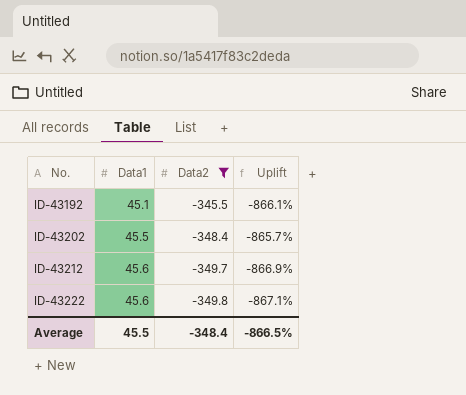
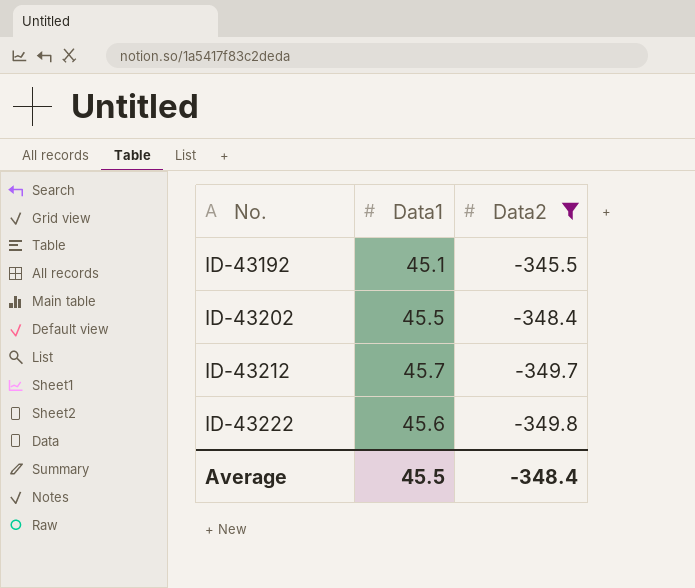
column Uplift | formula: ([Data2] - [Data1]) / [Data1] -> none
ID-43212 | Data1: 45.6 -> 45.7

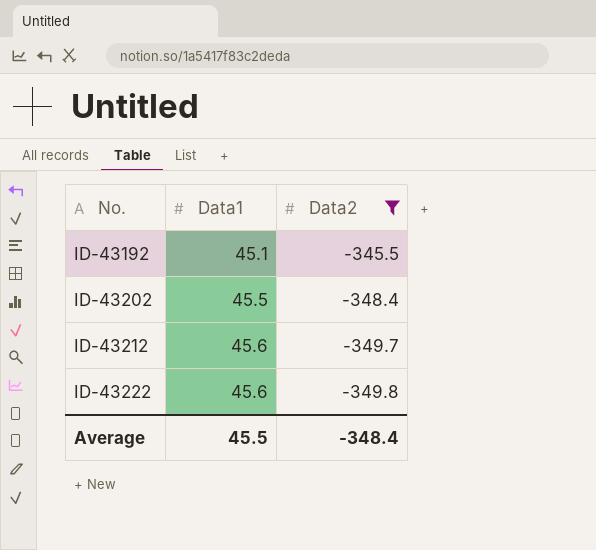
ID-43212 | Data1: 45.7 -> 45.6

